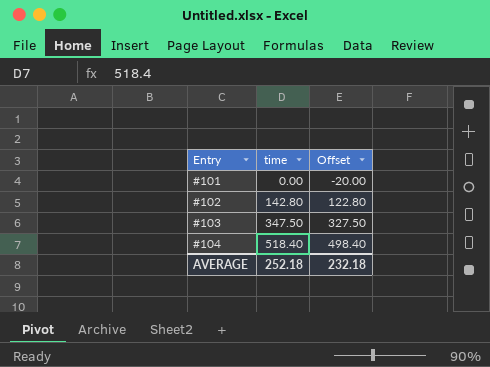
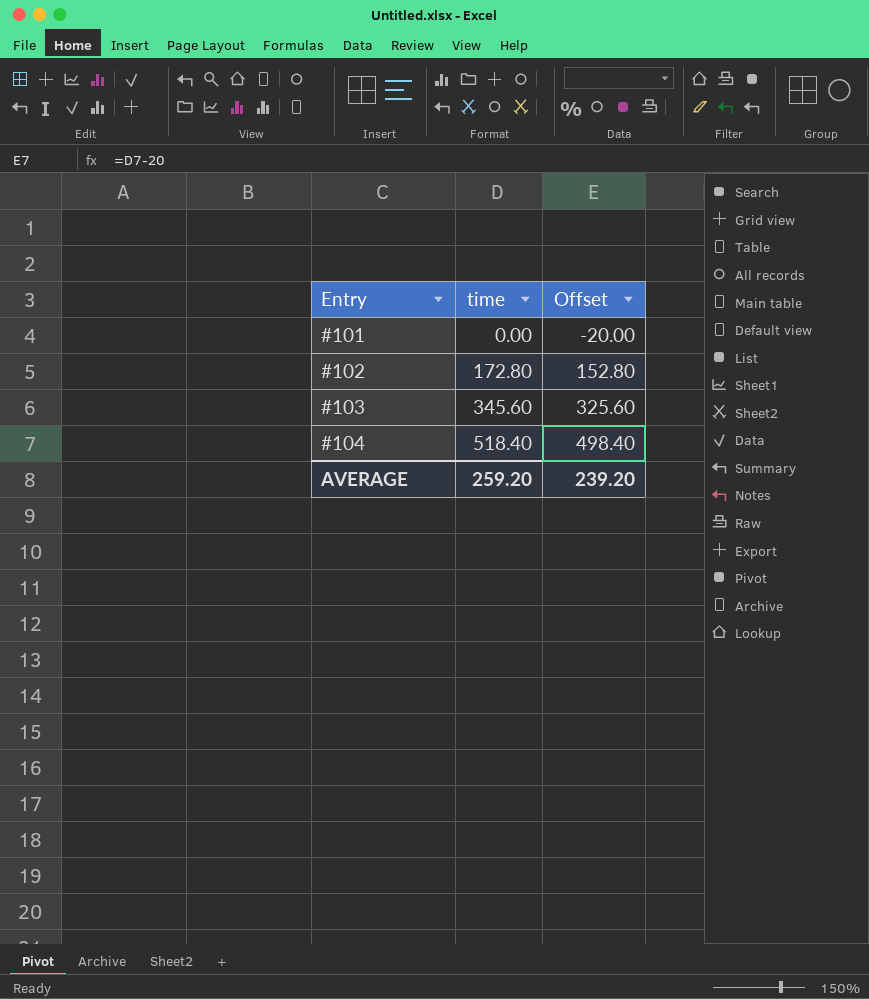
#102 | time: 142.80 -> 172.80
#102 | Offset: 122.80 -> 152.80
#103 | time: 347.50 -> 345.60
#103 | Offset: 327.50 -> 325.60
AVERAGE | time: 252.18 -> 259.20
AVERAGE | Offset: 232.18 -> 239.20

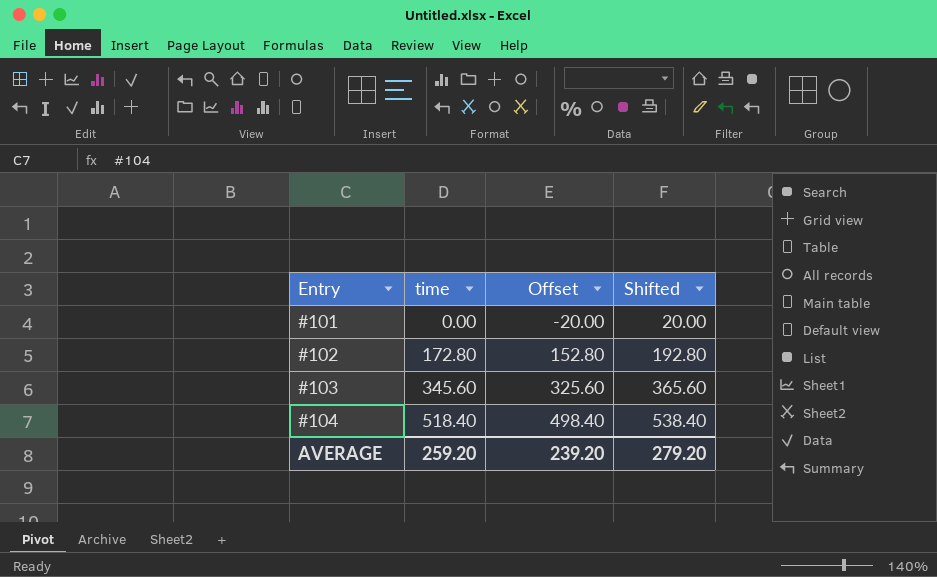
column Shifted | formula: none -> [time] + 20

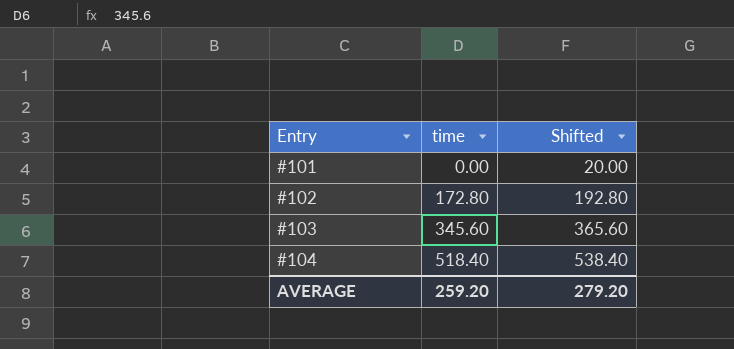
column Offset | formula: [time] - 20 -> none

